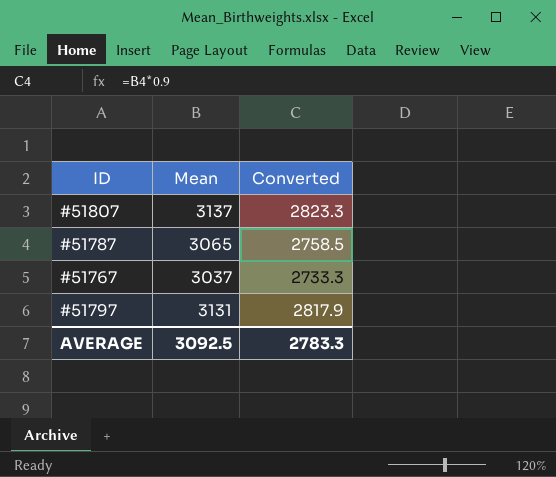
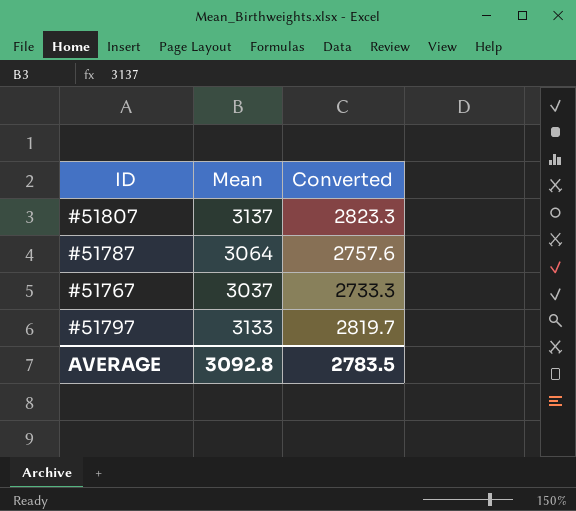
#51787 | Mean: 3065 -> 3064
#51787 | Converted: 2758.5 -> 2757.6
#51797 | Mean: 3131 -> 3133
#51797 | Converted: 2817.9 -> 2819.7
AVERAGE | Mean: 3092.5 -> 3092.8
AVERAGE | Converted: 2783.3 -> 2783.5

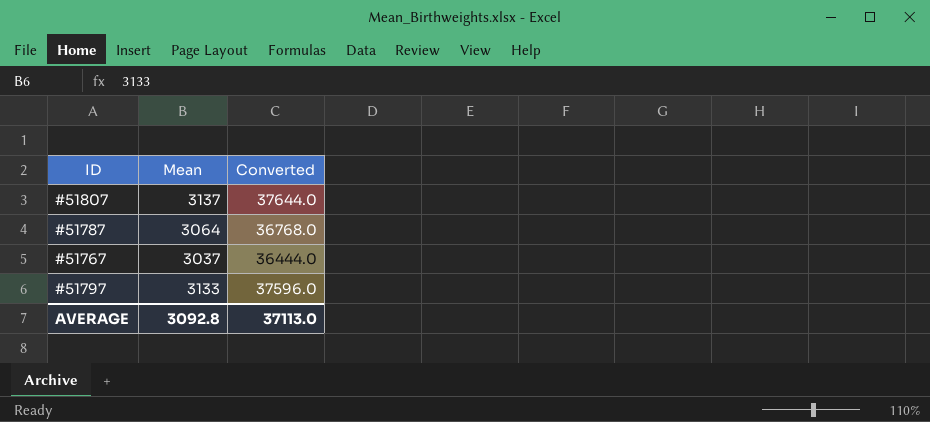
column Converted | formula: [Mean] * 0.9 -> [Mean] * 12
AVERAGE | Converted: 2783.5 -> 37113.0

